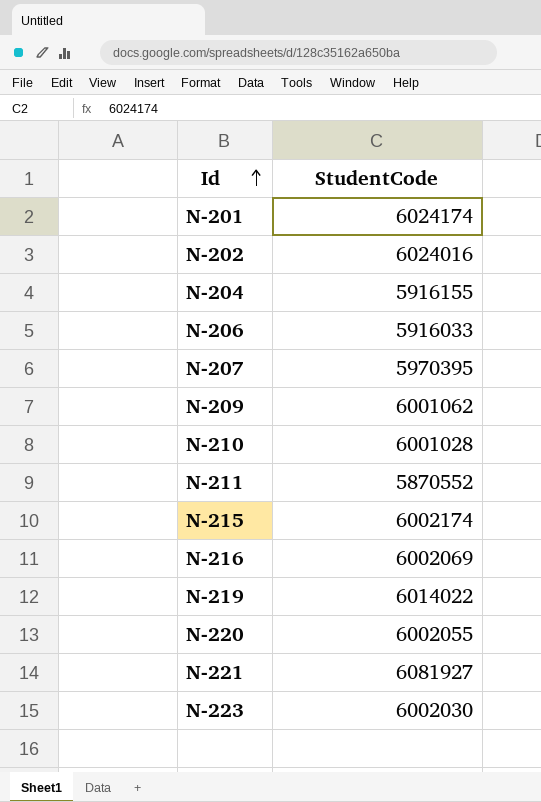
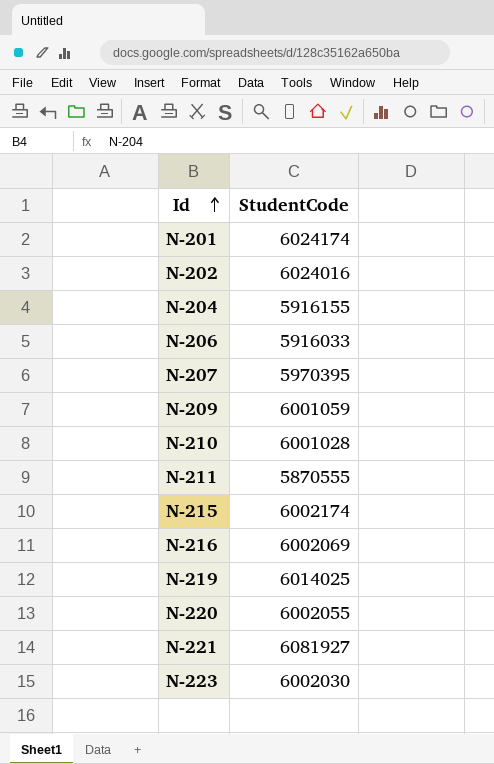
N-209 | StudentCode: 6001062 -> 6001059
N-211 | StudentCode: 5870552 -> 5870555
N-219 | StudentCode: 6014022 -> 6014025

